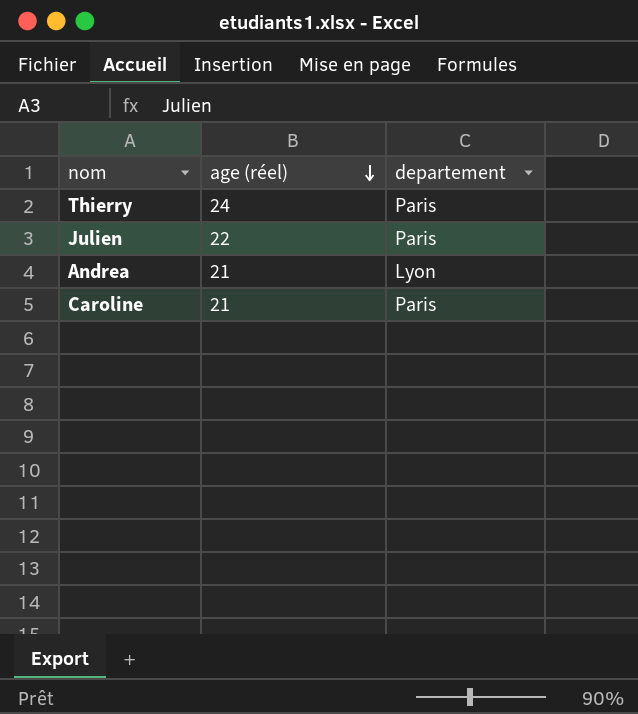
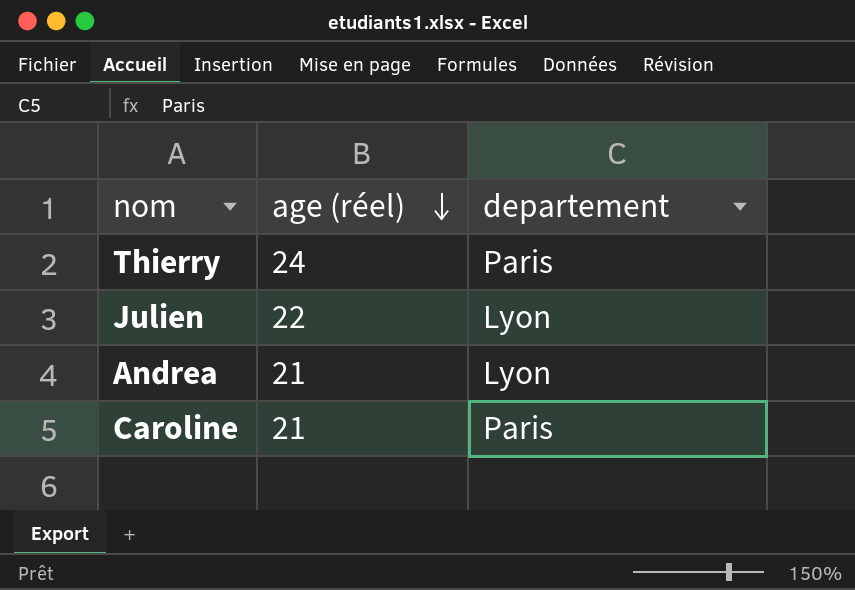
Julien | departement: Paris -> Lyon

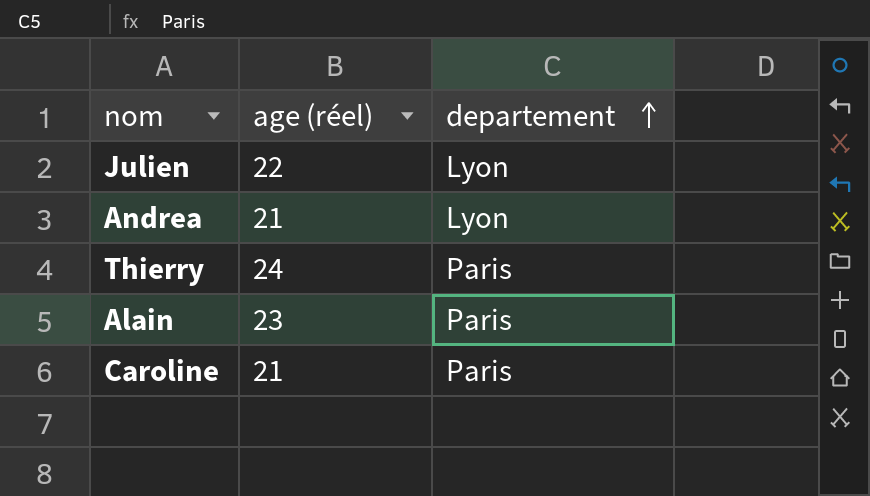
row order: age (réel) descending -> departement ascending
row Alain: none -> 23 | Paris

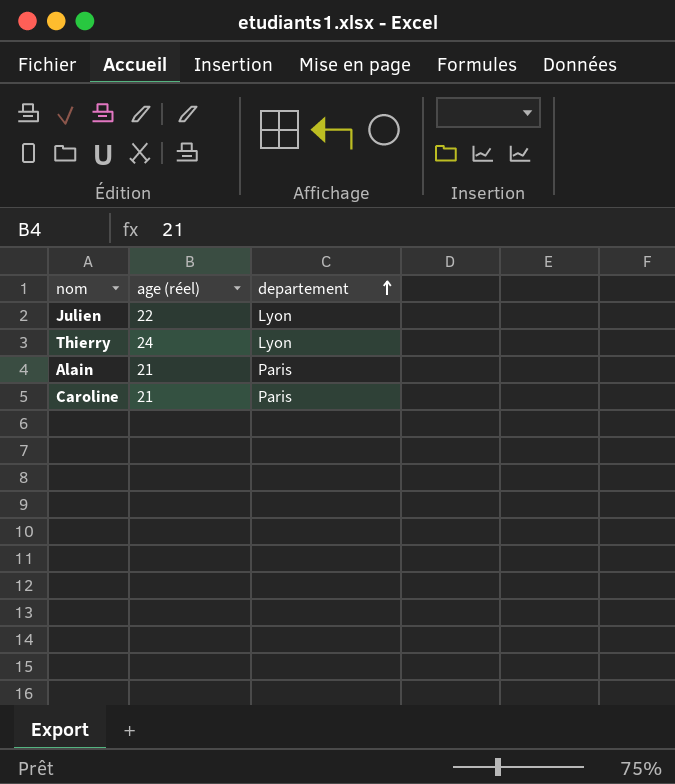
row Andrea: 21 | Lyon -> none
Thierry | departement: Paris -> Lyon
Alain | age (réel): 23 -> 21

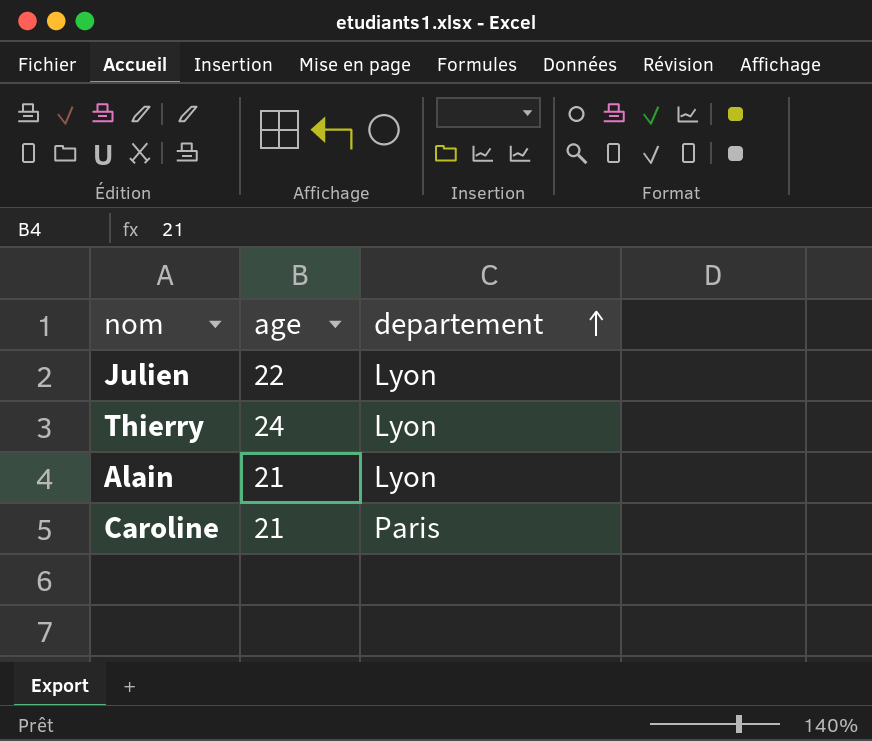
column name: age (réel) -> age
Alain | departement: Paris -> Lyon

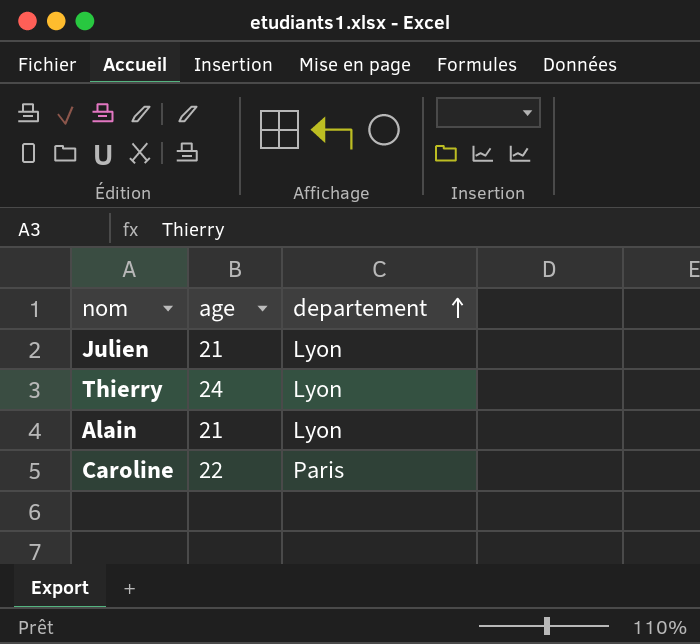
Julien | age: 22 -> 21
Caroline | age: 21 -> 22

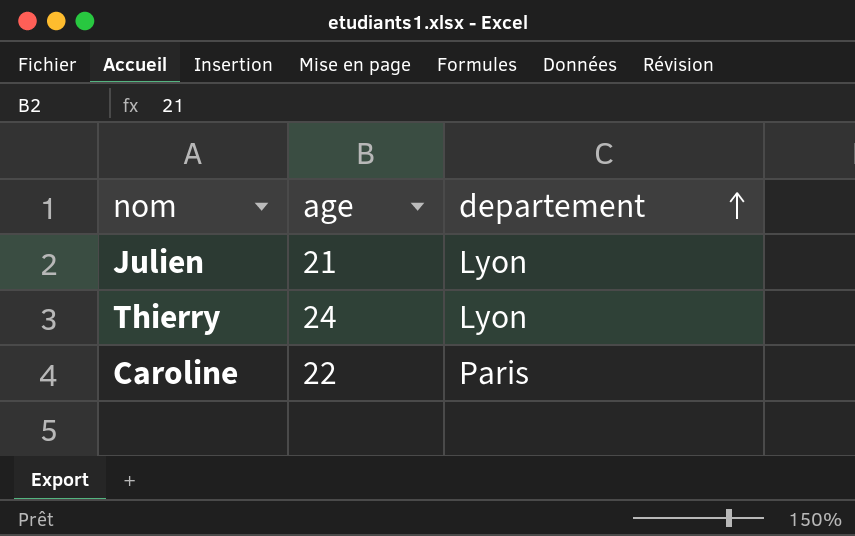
row Alain: 21 | Lyon -> none

